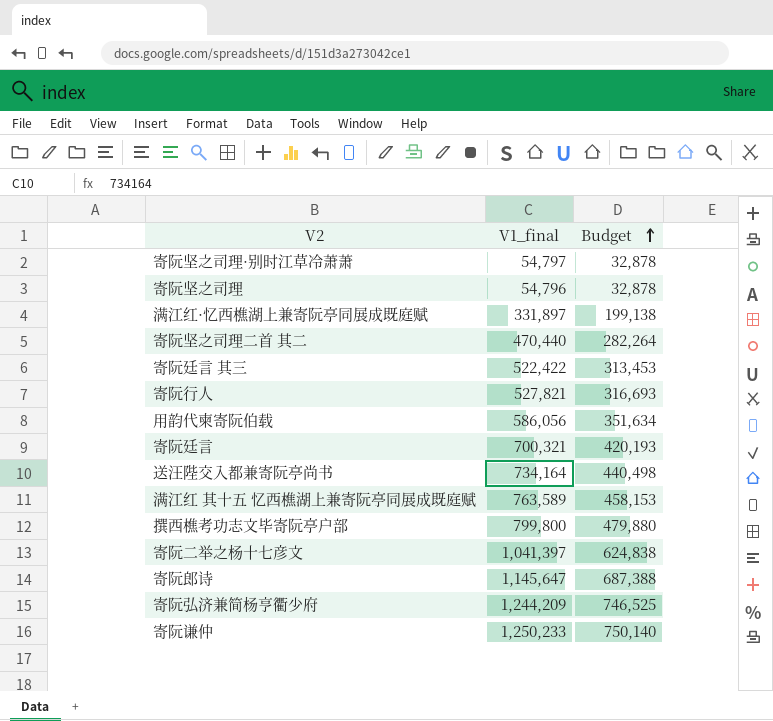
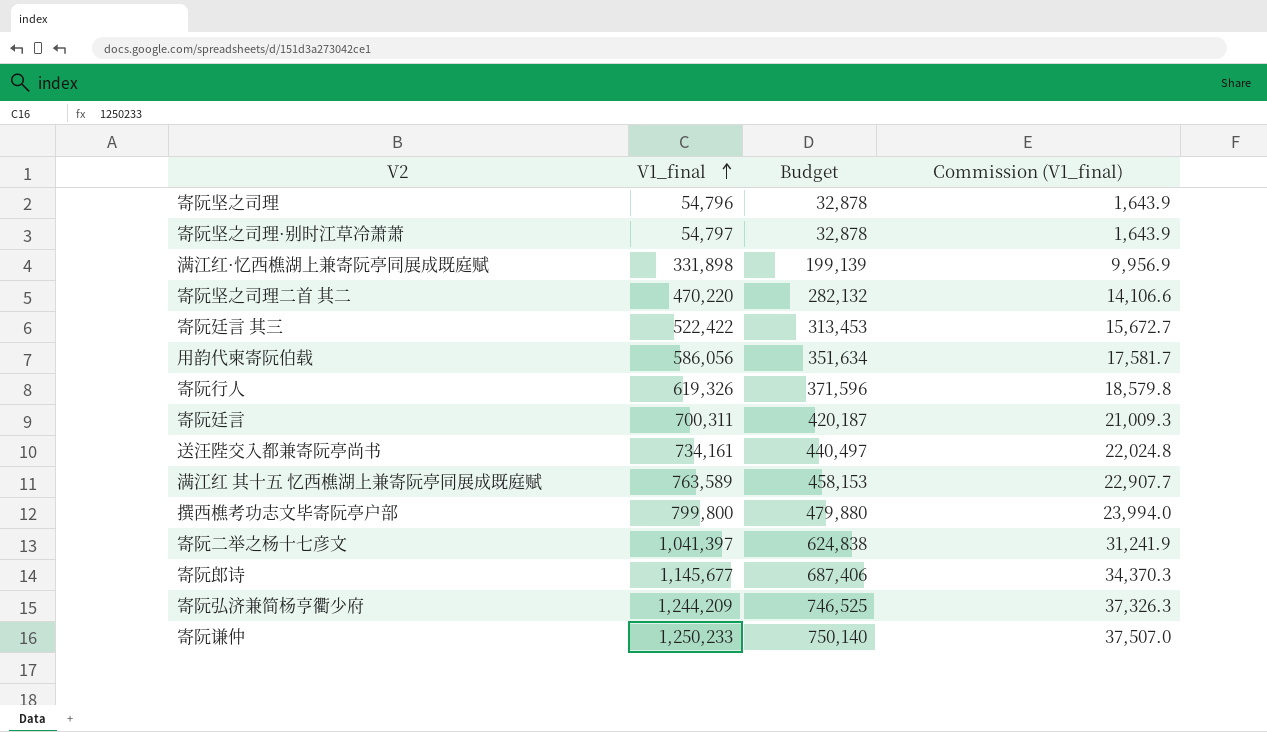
row order: Budget ascending -> V1_final ascending
column Commission (V1_final) | formula: none -> [V1_final] * 0.03
满江红·忆西樵湖上兼寄阮亭同展成既庭赋 | V1_final: 331,897 -> 331,898
满江红·忆西樵湖上兼寄阮亭同展成既庭赋 | Budget: 199,138 -> 199,139
寄阮坚之司理二首 其二 | V1_final: 470,440 -> 470,220
寄阮坚之司理二首 其二 | Budget: 282,264 -> 282,132
寄阮行人 | V1_final: 527,821 -> 619,326
寄阮行人 | Budget: 316,693 -> 371,596
寄阮廷言 | V1_final: 700,321 -> 700,311
寄阮廷言 | Budget: 420,193 -> 420,187
送汪陛交入都兼寄阮亭尚书 | V1_final: 734,164 -> 734,161
送汪陛交入都兼寄阮亭尚书 | Budget: 440,498 -> 440,497
寄阮郎诗 | V1_final: 1,145,647 -> 1,145,677
寄阮郎诗 | Budget: 687,388 -> 687,406

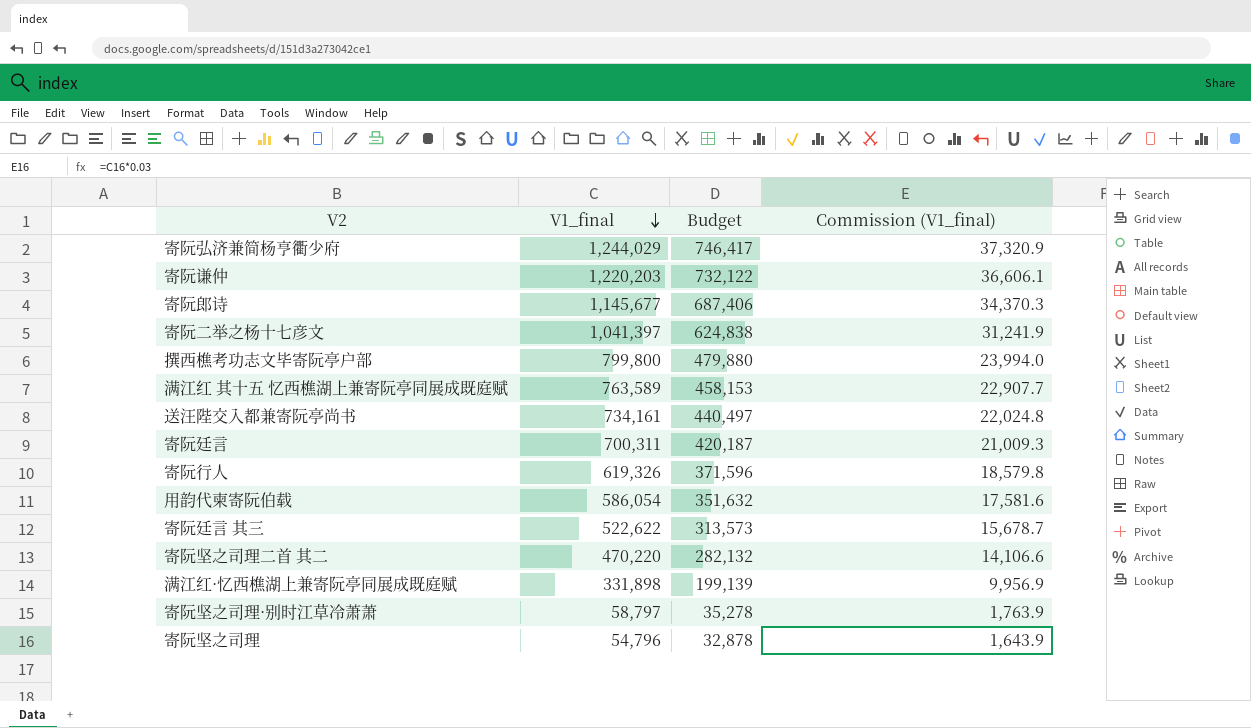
row order: V1_final ascending -> V1_final descending
寄阮弘济兼简杨亨衢少府 | V1_final: 1,244,209 -> 1,244,029
寄阮弘济兼简杨亨衢少府 | Budget: 746,525 -> 746,417
寄阮弘济兼简杨亨衢少府 | Commission (V1_final): 37,326.3 -> 37,320.9
寄阮谦仲 | V1_final: 1,250,233 -> 1,220,203
寄阮谦仲 | Budget: 750,140 -> 732,122
寄阮谦仲 | Commission (V1_final): 37,507.0 -> 36,606.1
用韵代柬寄阮伯载 | V1_final: 586,056 -> 586,054
用韵代柬寄阮伯载 | Budget: 351,634 -> 351,632
用韵代柬寄阮伯载 | Commission (V1_final): 17,581.7 -> 17,581.6
寄阮廷言 其三 | V1_final: 522,422 -> 522,622
寄阮廷言 其三 | Budget: 313,453 -> 313,573
寄阮廷言 其三 | Commission (V1_final): 15,672.7 -> 15,678.7
寄阮坚之司理·别时江草冷萧萧 | V1_final: 54,797 -> 58,797
寄阮坚之司理·别时江草冷萧萧 | Budget: 32,878 -> 35,278
寄阮坚之司理·别时江草冷萧萧 | Commission (V1_final): 1,643.9 -> 1,763.9

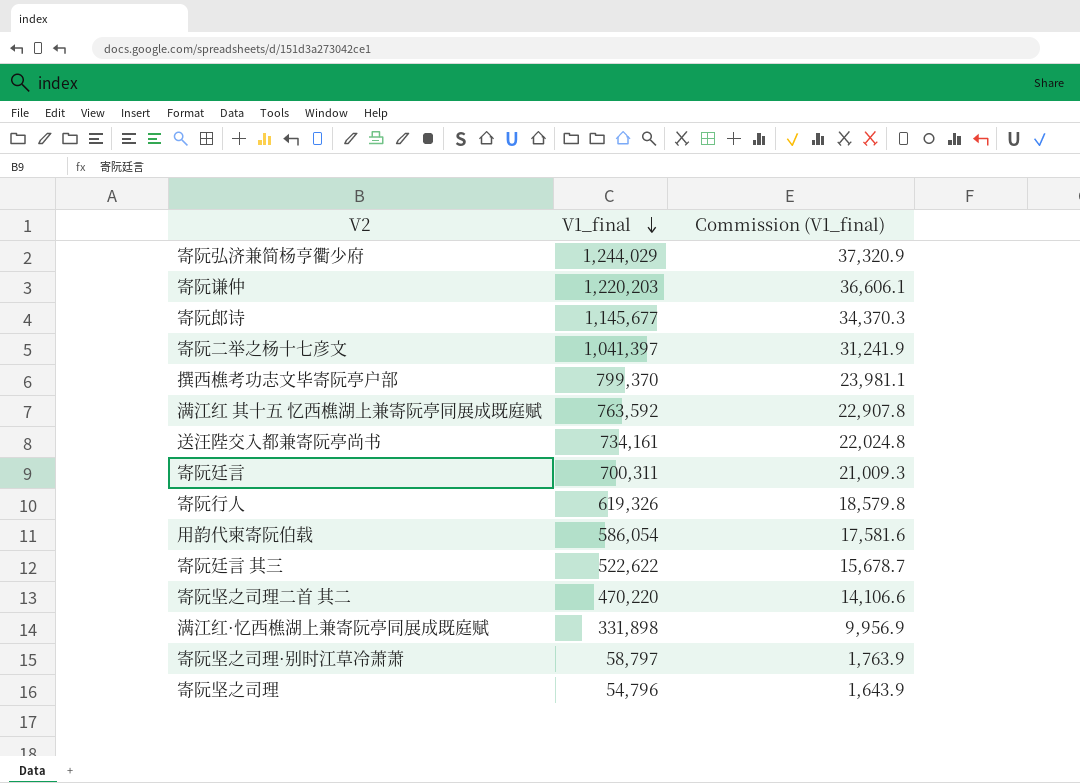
column Budget | formula: [V1_final] * 0.6 -> none
撰西樵考功志文毕寄阮亭户部 | V1_final: 799,800 -> 799,370
撰西樵考功志文毕寄阮亭户部 | Commission (V1_final): 23,994.0 -> 23,981.1
满江红 其十五 忆西樵湖上兼寄阮亭同展成既庭赋 | V1_final: 763,589 -> 763,592
满江红 其十五 忆西樵湖上兼寄阮亭同展成既庭赋 | Commission (V1_final): 22,907.7 -> 22,907.8

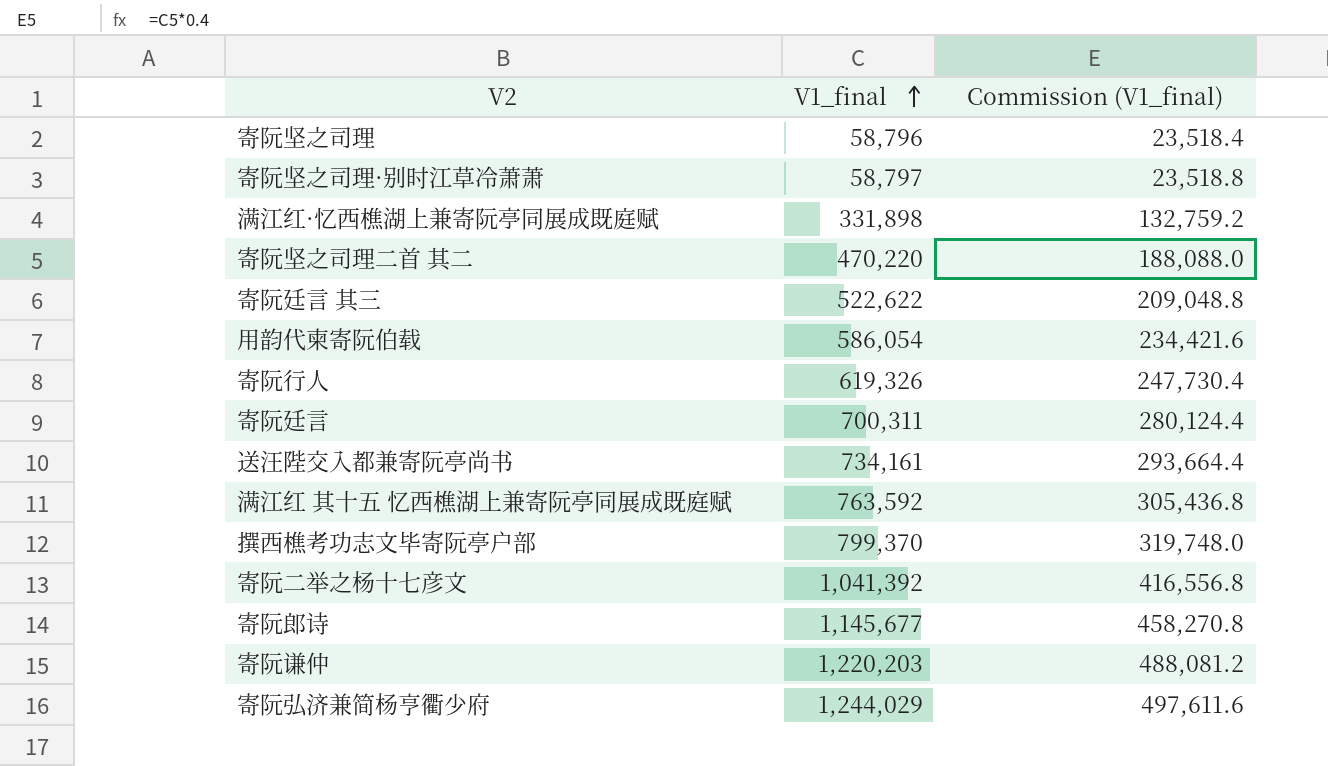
row order: V1_final descending -> V1_final ascending
column Commission (V1_final) | formula: [V1_final] * 0.03 -> [V1_final] * 0.4
寄阮坚之司理 | V1_final: 54,796 -> 58,796
寄阮二举之杨十七彦文 | V1_final: 1,041,397 -> 1,041,392

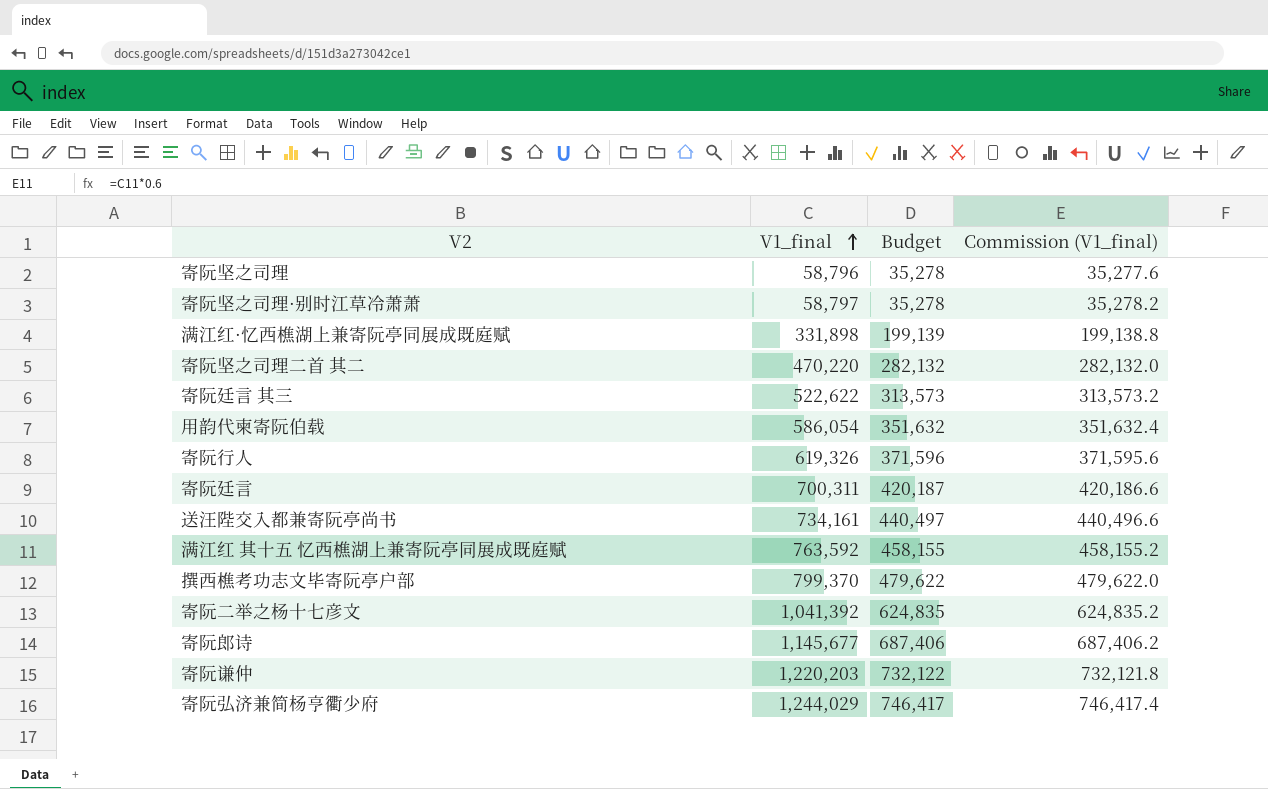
column Budget | formula: none -> [V1_final] * 0.6
column Commission (V1_final) | formula: [V1_final] * 0.4 -> [V1_final] * 0.6

